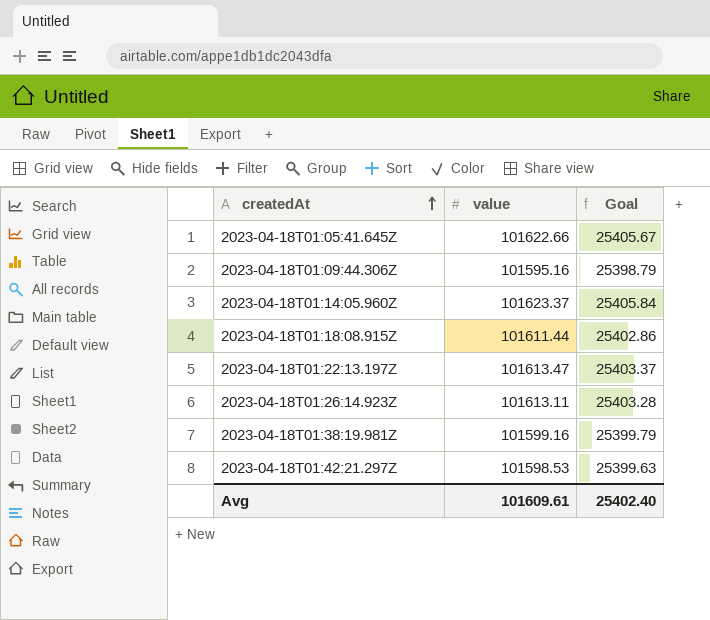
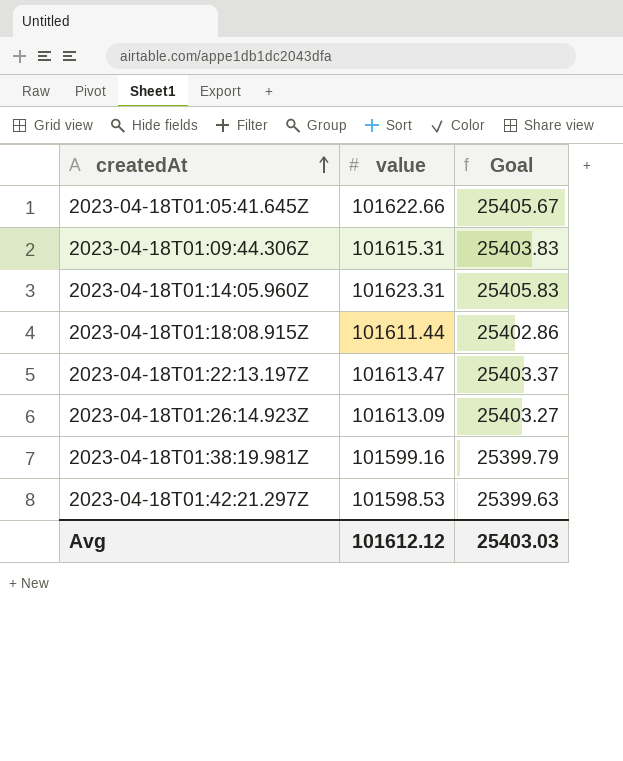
2023-04-18T01:09:44.306Z | value: 101595.16 -> 101615.31
2023-04-18T01:09:44.306Z | Goal: 25398.79 -> 25403.83
2023-04-18T01:14:05.960Z | value: 101623.37 -> 101623.31
2023-04-18T01:14:05.960Z | Goal: 25405.84 -> 25405.83
2023-04-18T01:26:14.923Z | value: 101613.11 -> 101613.09
2023-04-18T01:26:14.923Z | Goal: 25403.28 -> 25403.27
Avg | value: 101609.61 -> 101612.12
Avg | Goal: 25402.40 -> 25403.03

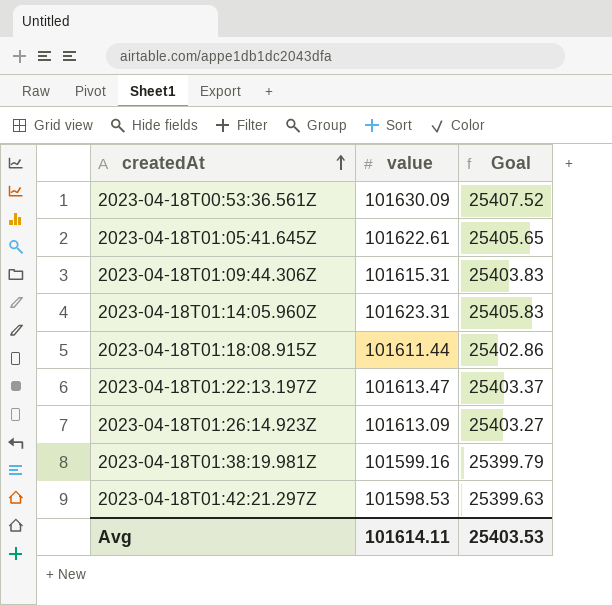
row 2023-04-18T00:53:36.561Z: none -> 101630.09 | 25407.52
2023-04-18T01:05:41.645Z | value: 101622.66 -> 101622.61
2023-04-18T01:05:41.645Z | Goal: 25405.67 -> 25405.65
Avg | value: 101612.12 -> 101614.11
Avg | Goal: 25403.03 -> 25403.53

